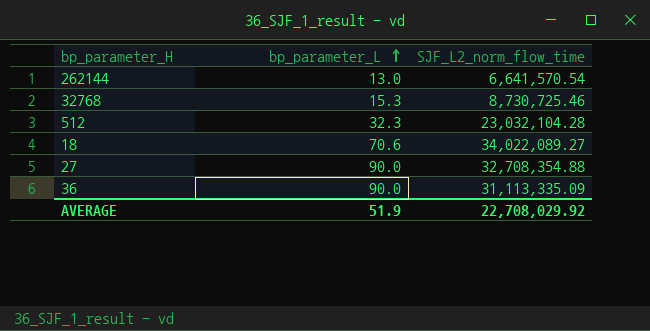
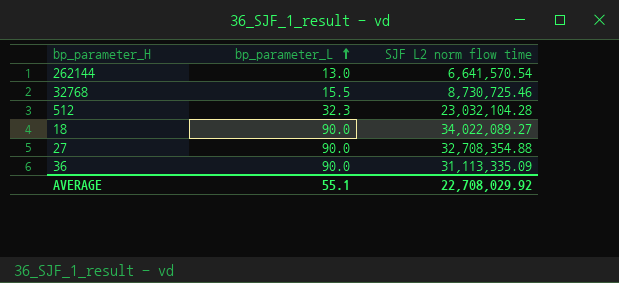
column name: SJF_L2_norm_flow_time -> SJF L2 norm flow time
32768 | bp_parameter_L: 15.3 -> 15.5
18 | bp_parameter_L: 70.6 -> 90.0
AVERAGE | bp_parameter_L: 51.9 -> 55.1

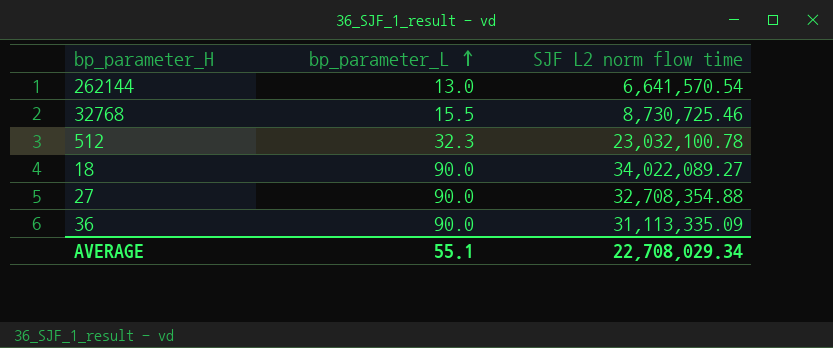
512 | SJF L2 norm flow time: 23,032,104.28 -> 23,032,100.78
AVERAGE | SJF L2 norm flow time: 22,708,029.92 -> 22,708,029.34

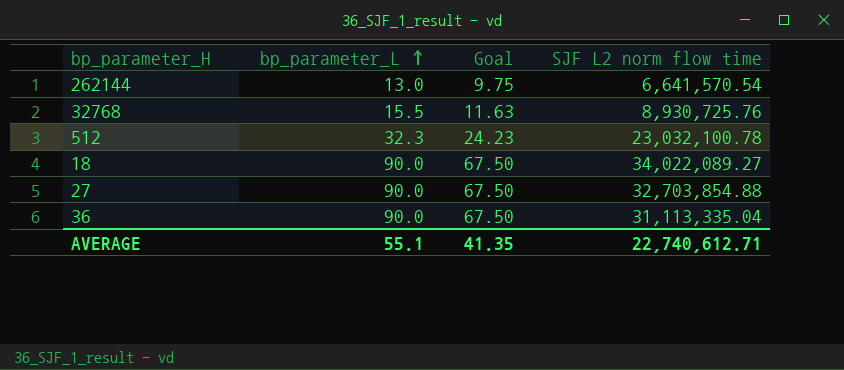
column Goal | formula: none -> [bp_parameter_L] * 0.75
32768 | SJF L2 norm flow time: 8,730,725.46 -> 8,930,725.76
27 | SJF L2 norm flow time: 32,708,354.88 -> 32,703,854.88
36 | SJF L2 norm flow time: 31,113,335.09 -> 31,113,335.04
AVERAGE | SJF L2 norm flow time: 22,708,029.34 -> 22,740,612.71

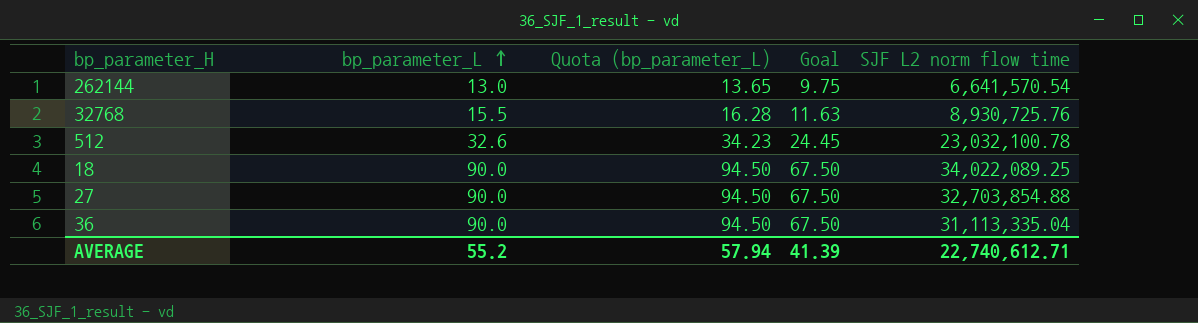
column Quota (bp_parameter_L) | formula: none -> [bp_parameter_L] * 1.05
512 | bp_parameter_L: 32.3 -> 32.6
512 | Goal: 24.23 -> 24.45
18 | SJF L2 norm flow time: 34,022,089.27 -> 34,022,089.25
AVERAGE | bp_parameter_L: 55.1 -> 55.2
AVERAGE | Goal: 41.35 -> 41.39

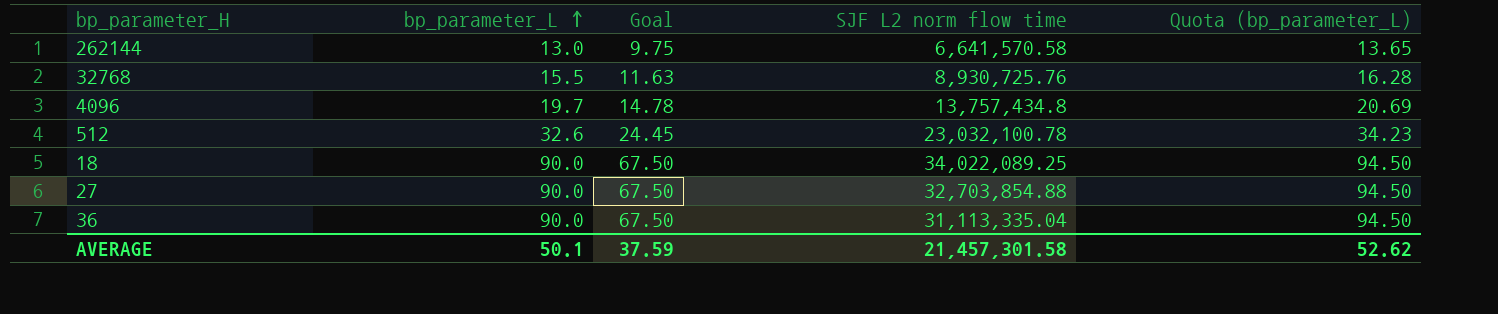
column Quota (bp_parameter_L) | position: 3 -> 5
262144 | SJF L2 norm flow time: 6,641,570.54 -> 6,641,570.58
row 4096: none -> 19.7 | 14.78 | 13,757,434.8 | 20.69
AVERAGE | bp_parameter_L: 55.2 -> 50.1
AVERAGE | Goal: 41.39 -> 37.59
AVERAGE | SJF L2 norm flow time: 22,740,612.71 -> 21,457,301.58
AVERAGE | Quota (bp_parameter_L): 57.94 -> 52.62

